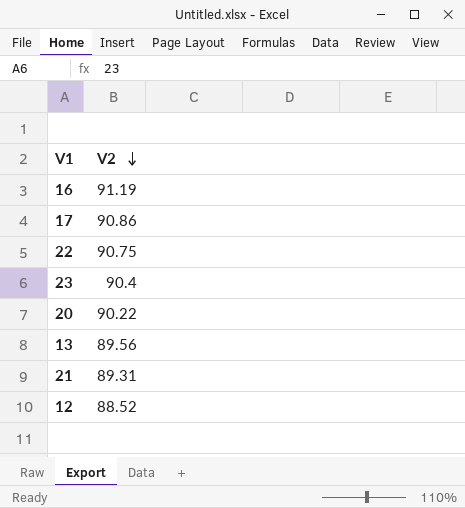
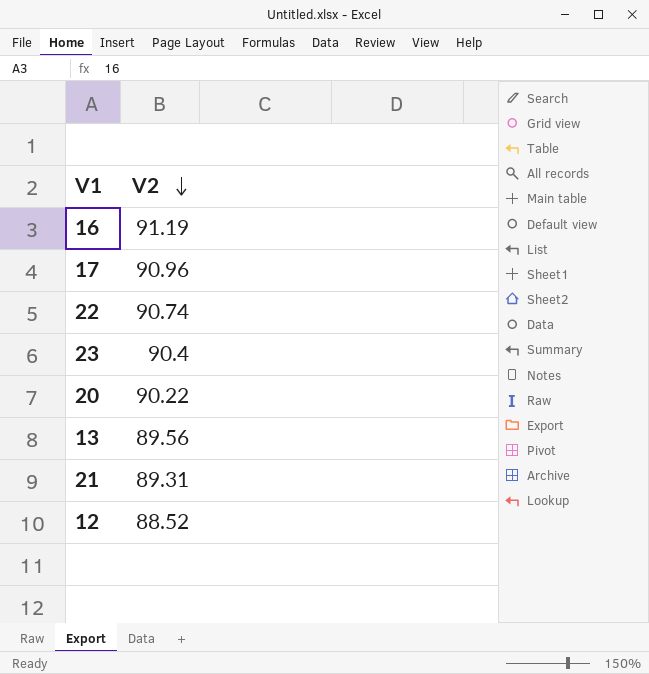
17 | V2: 90.86 -> 90.96
22 | V2: 90.75 -> 90.74

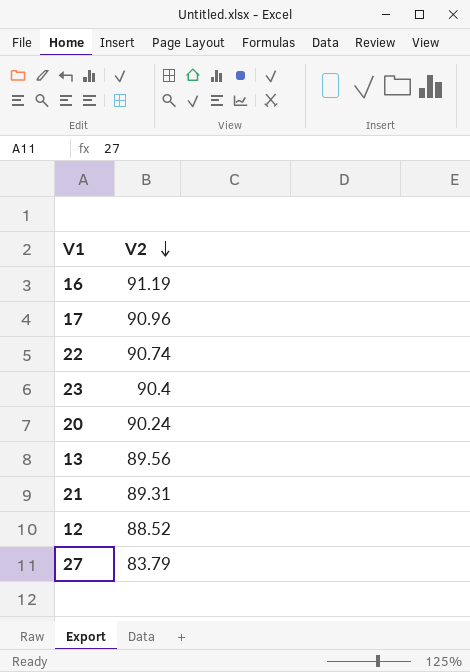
20 | V2: 90.22 -> 90.24
row 27: none -> 83.79

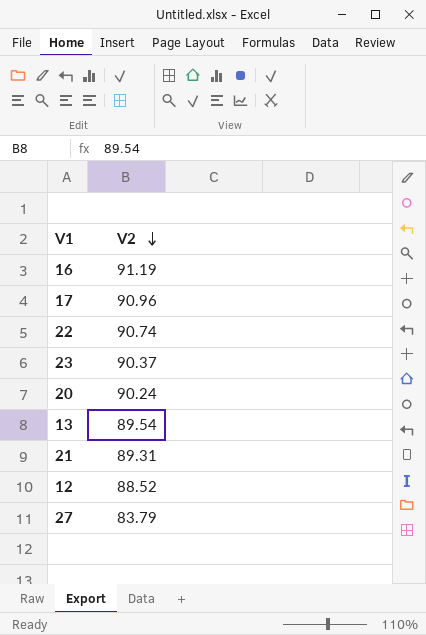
23 | V2: 90.4 -> 90.37
13 | V2: 89.56 -> 89.54

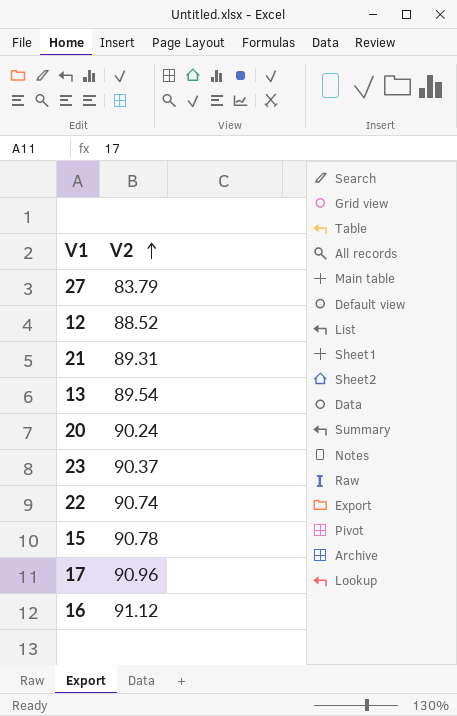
row order: V2 descending -> V2 ascending
row 15: none -> 90.78
16 | V2: 91.19 -> 91.12

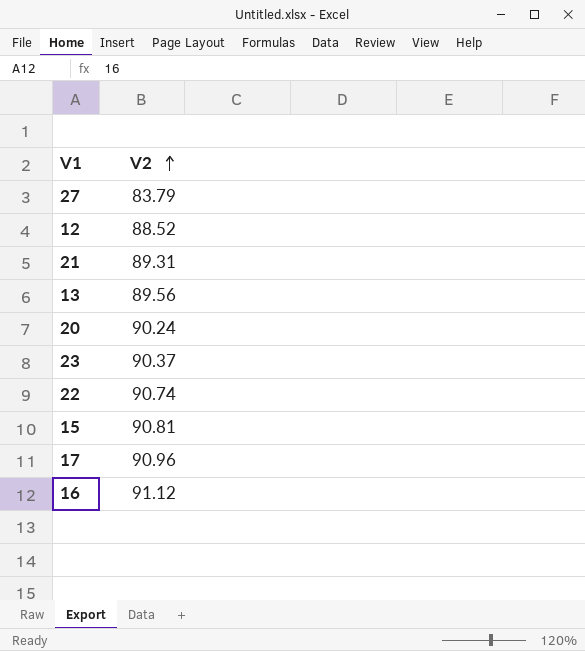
13 | V2: 89.54 -> 89.56
15 | V2: 90.78 -> 90.81

